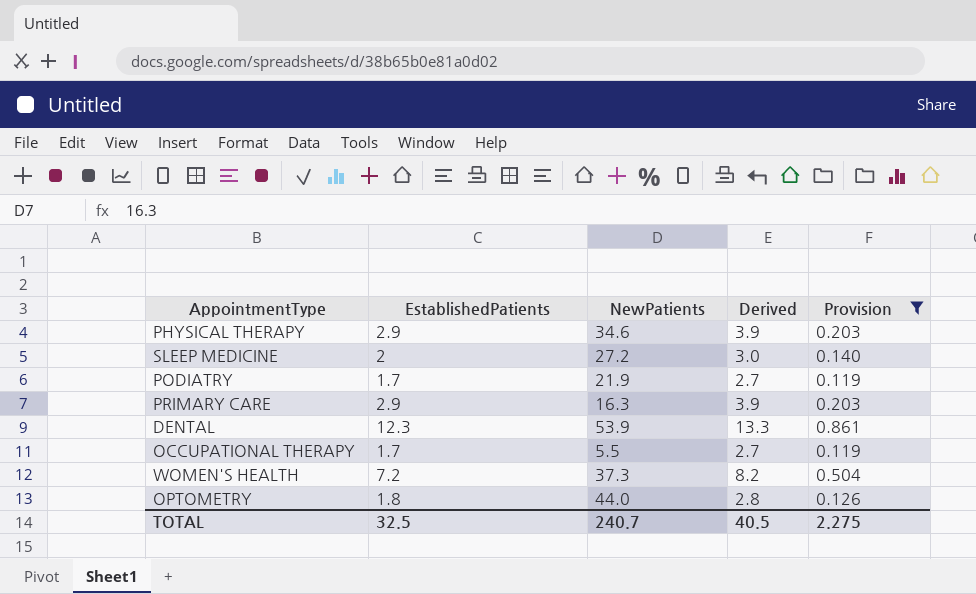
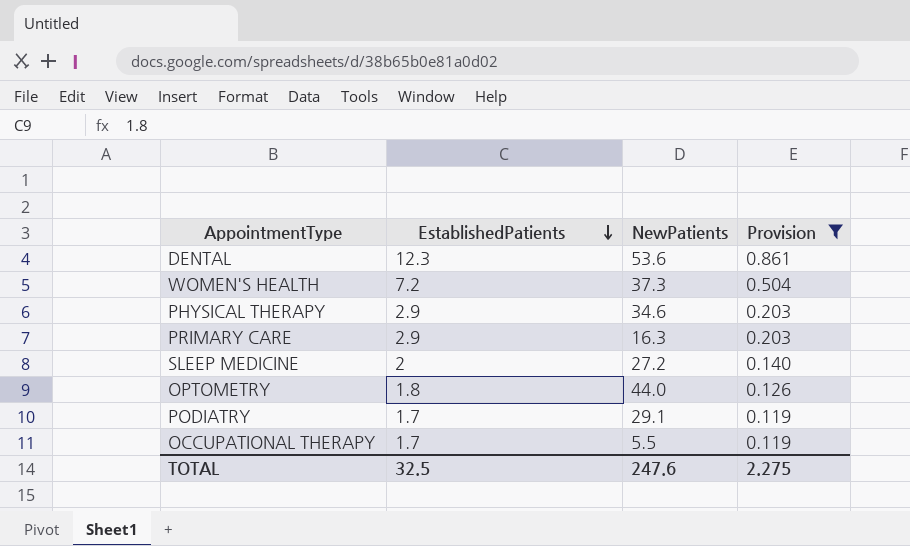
row order: none -> EstablishedPatients descending
column Derived | formula: [EstablishedPatients] + 1 -> none
DENTAL | NewPatients: 53.9 -> 53.6
PODIATRY | NewPatients: 21.9 -> 29.1
TOTAL | NewPatients: 240.7 -> 247.6

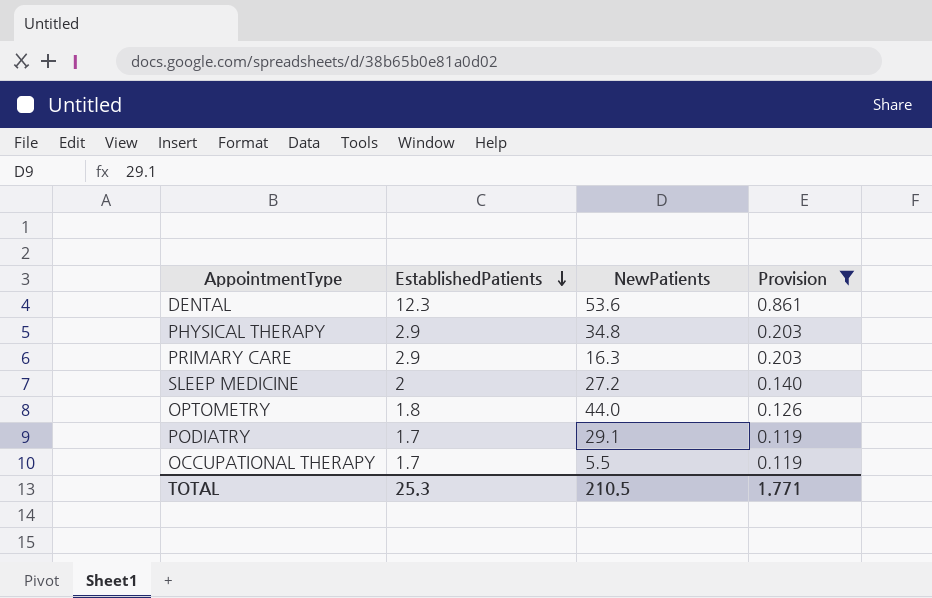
row WOMEN'S HEALTH: 7.2 | 37.3 | 0.504 -> none
PHYSICAL THERAPY | NewPatients: 34.6 -> 34.8
TOTAL | EstablishedPatients: 32.5 -> 25.3
TOTAL | NewPatients: 247.6 -> 210.5
TOTAL | Provision: 2.275 -> 1.771

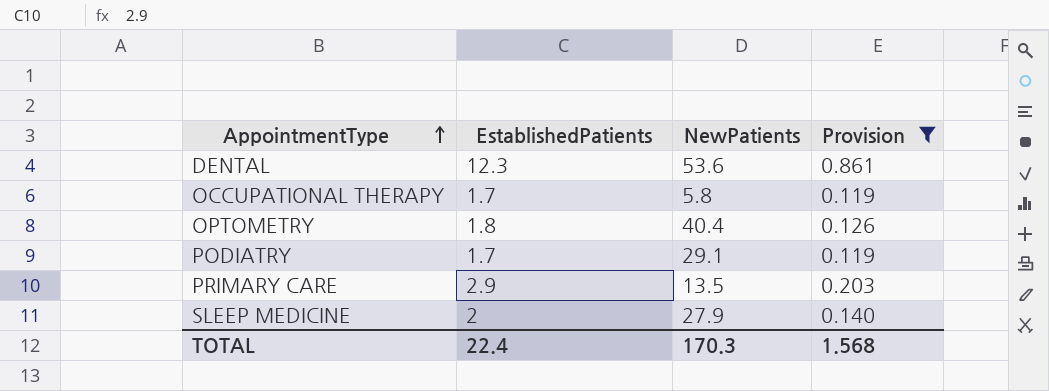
row order: EstablishedPatients descending -> AppointmentType ascending
row PHYSICAL THERAPY: 2.9 | 34.8 | 0.203 -> none
OCCUPATIONAL THERAPY | NewPatients: 5.5 -> 5.8
OPTOMETRY | NewPatients: 44.0 -> 40.4
PRIMARY CARE | NewPatients: 16.3 -> 13.5
SLEEP MEDICINE | NewPatients: 27.2 -> 27.9
TOTAL | EstablishedPatients: 25.3 -> 22.4
TOTAL | NewPatients: 210.5 -> 170.3
TOTAL | Provision: 1.771 -> 1.568

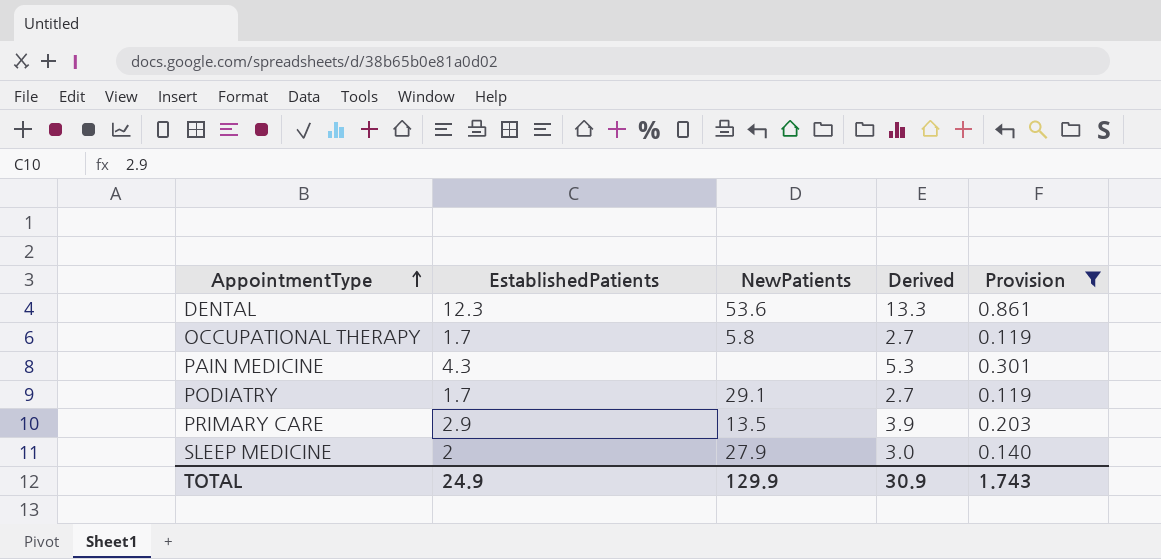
column Derived | formula: none -> [EstablishedPatients] + 1
row OPTOMETRY: 1.8 | 40.4 | 0.126 -> none
row PAIN MEDICINE: none -> 4.3 | none | 5.3 | 0.301
TOTAL | EstablishedPatients: 22.4 -> 24.9
TOTAL | NewPatients: 170.3 -> 129.9
TOTAL | Provision: 1.568 -> 1.743

